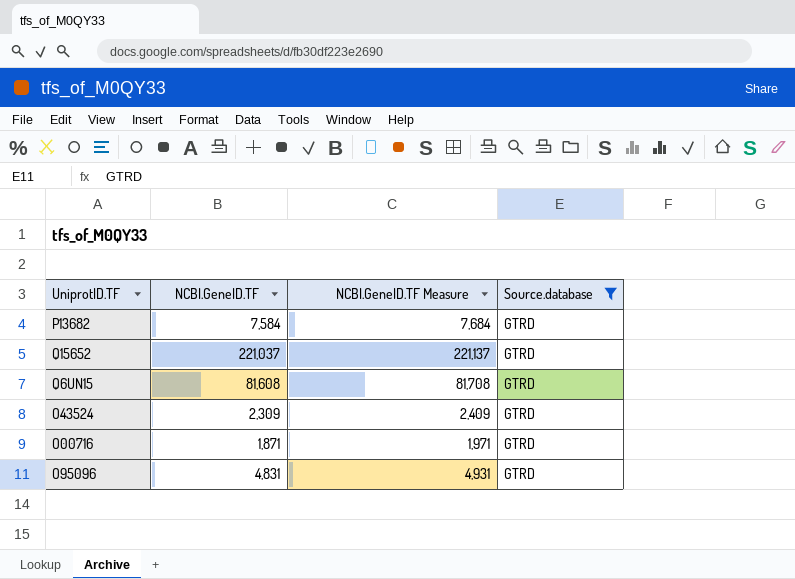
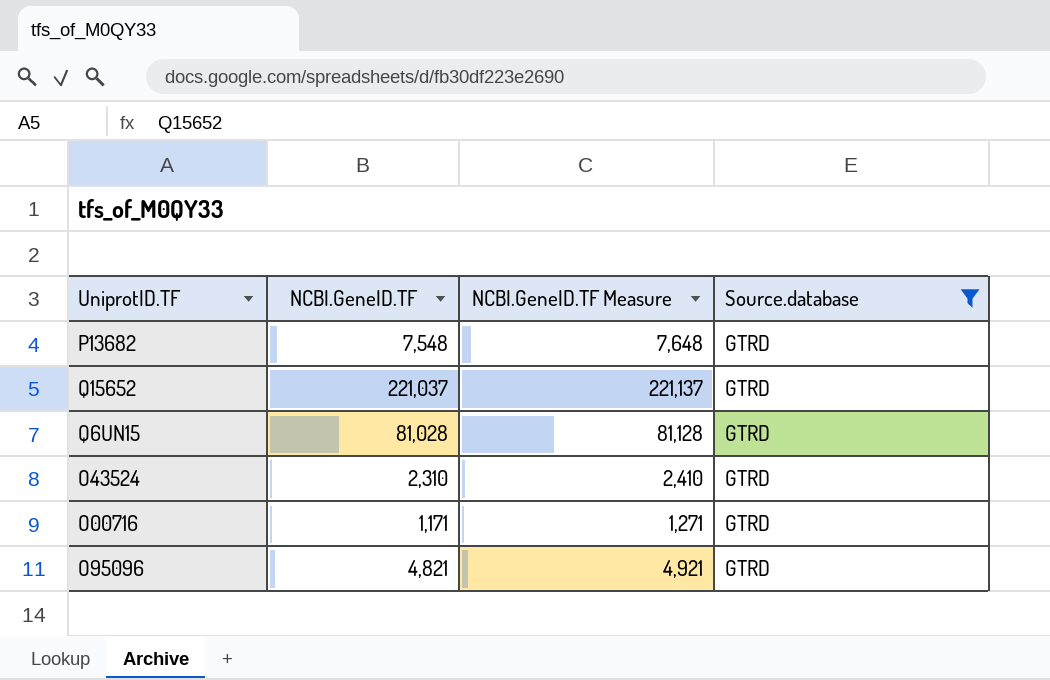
P13682 | NCBI.GeneID.TF: 7,584 -> 7,548
P13682 | NCBI.GeneID.TF Measure: 7,684 -> 7,648
Q6UN15 | NCBI.GeneID.TF: 81,608 -> 81,028
Q6UN15 | NCBI.GeneID.TF Measure: 81,708 -> 81,128
O43524 | NCBI.GeneID.TF: 2,309 -> 2,310
O43524 | NCBI.GeneID.TF Measure: 2,409 -> 2,410
O00716 | NCBI.GeneID.TF: 1,871 -> 1,171
O00716 | NCBI.GeneID.TF Measure: 1,971 -> 1,271
O95096 | NCBI.GeneID.TF: 4,831 -> 4,821
O95096 | NCBI.GeneID.TF Measure: 4,931 -> 4,921

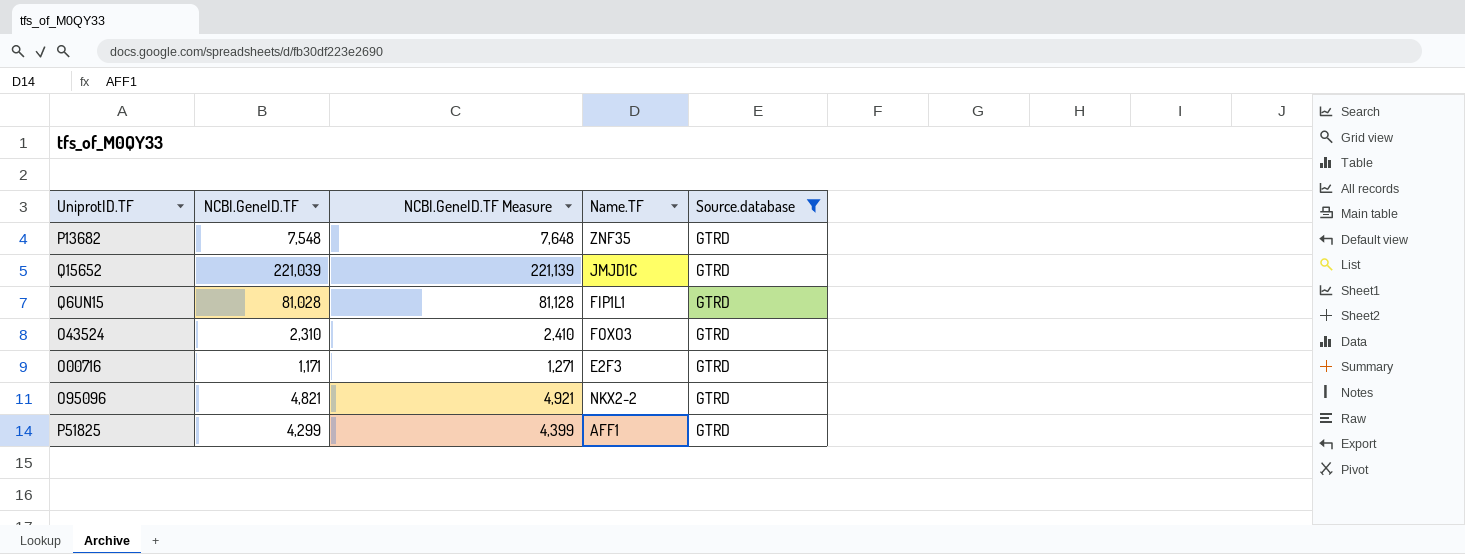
column Name.TF | position: none -> 4
Q15652 | NCBI.GeneID.TF: 221,037 -> 221,039
Q15652 | NCBI.GeneID.TF Measure: 221,137 -> 221,139
row P51825: none -> 4,299 | 4,399 | AFF1 | GTRD

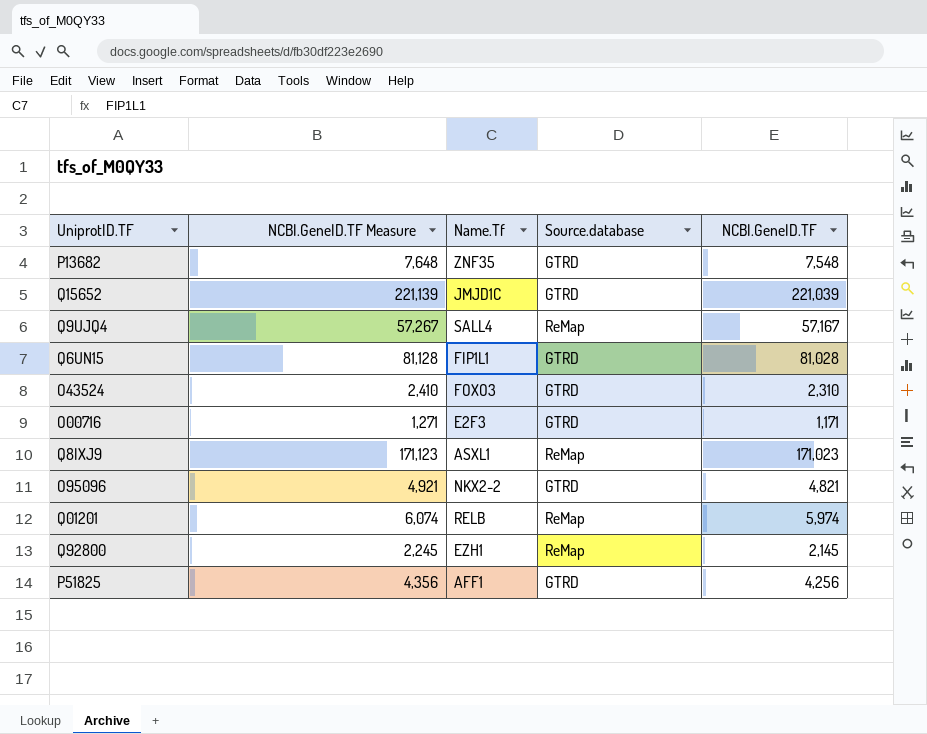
filter: Source.database = GTRD -> none
column name: Name.TF -> Name.Tf
column NCBI.GeneID.TF | position: 2 -> 5
P51825 | NCBI.GeneID.TF Measure: 4,399 -> 4,356
P51825 | NCBI.GeneID.TF: 4,299 -> 4,256

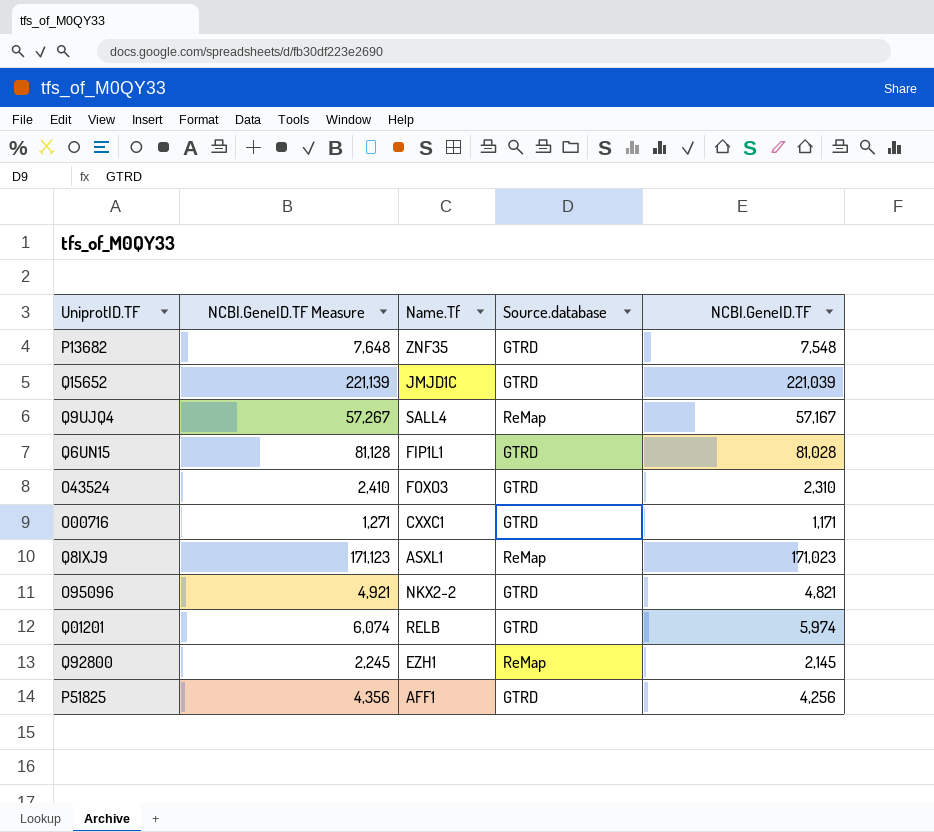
O00716 | Name.Tf: E2F3 -> CXXC1
Q01201 | Source.database: ReMap -> GTRD

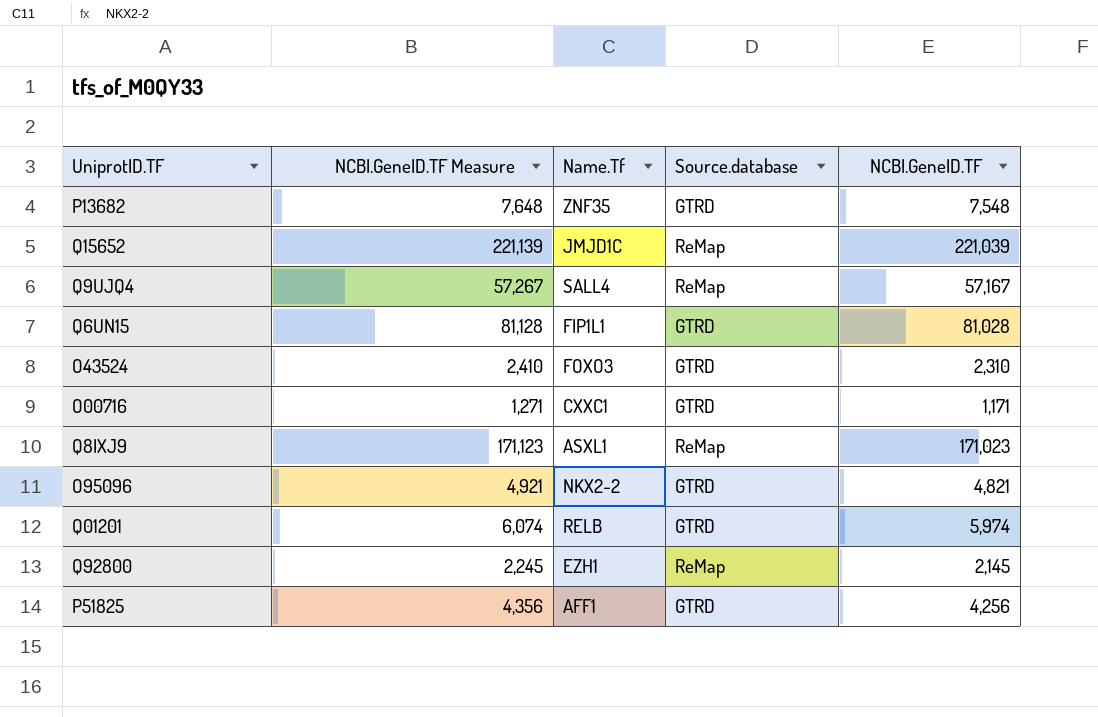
Q15652 | Source.database: GTRD -> ReMap

